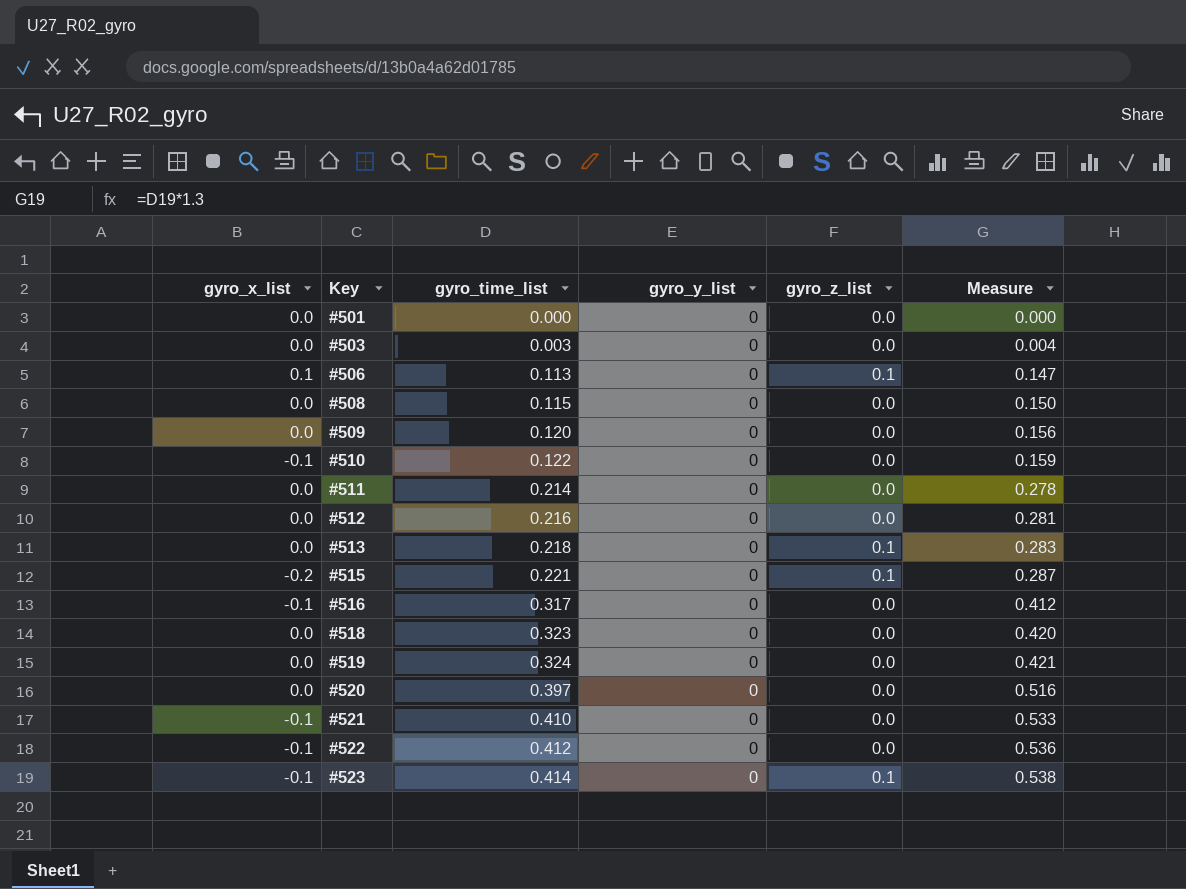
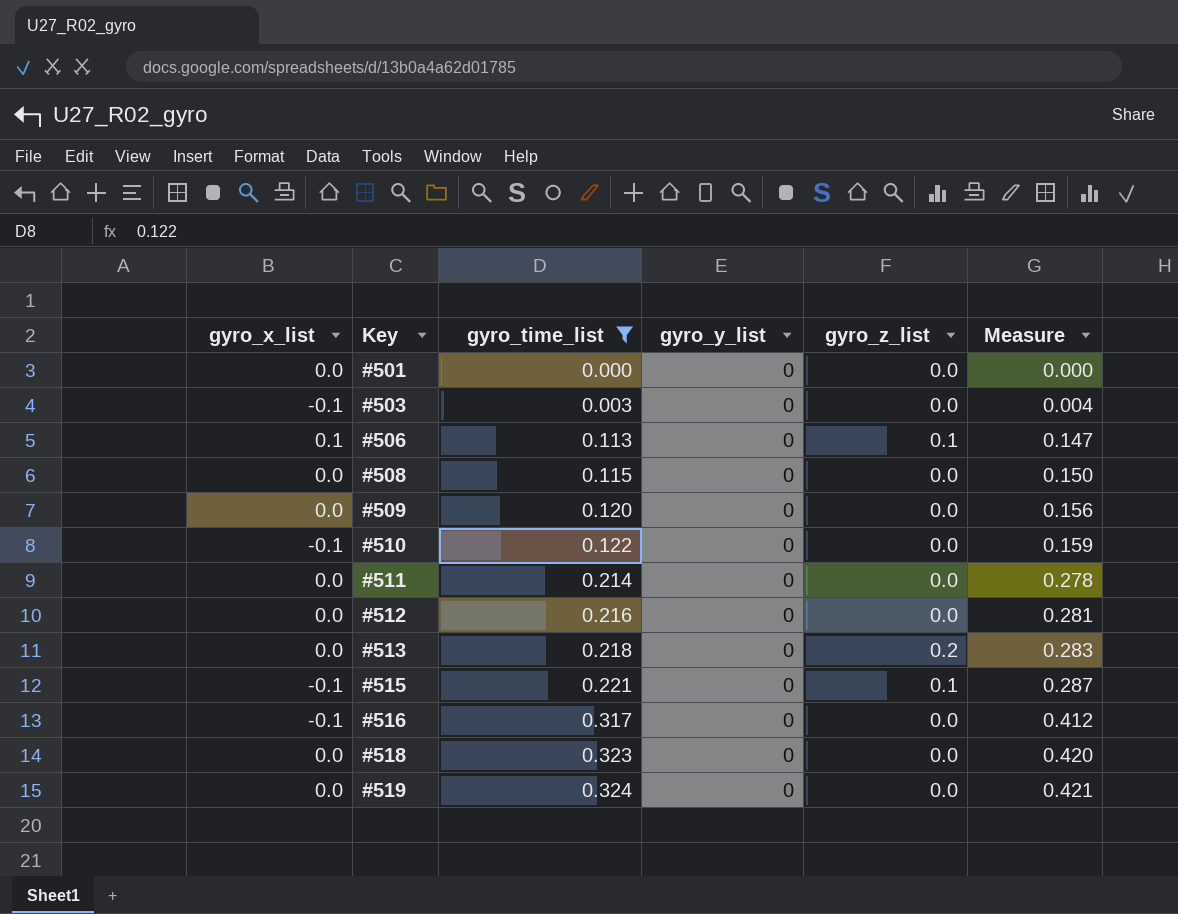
filter: none -> gyro_time_list <= 0.324
#503 | gyro_x_list: 0.0 -> -0.1
#513 | gyro_z_list: 0.1 -> 0.2
#515 | gyro_x_list: -0.2 -> -0.1

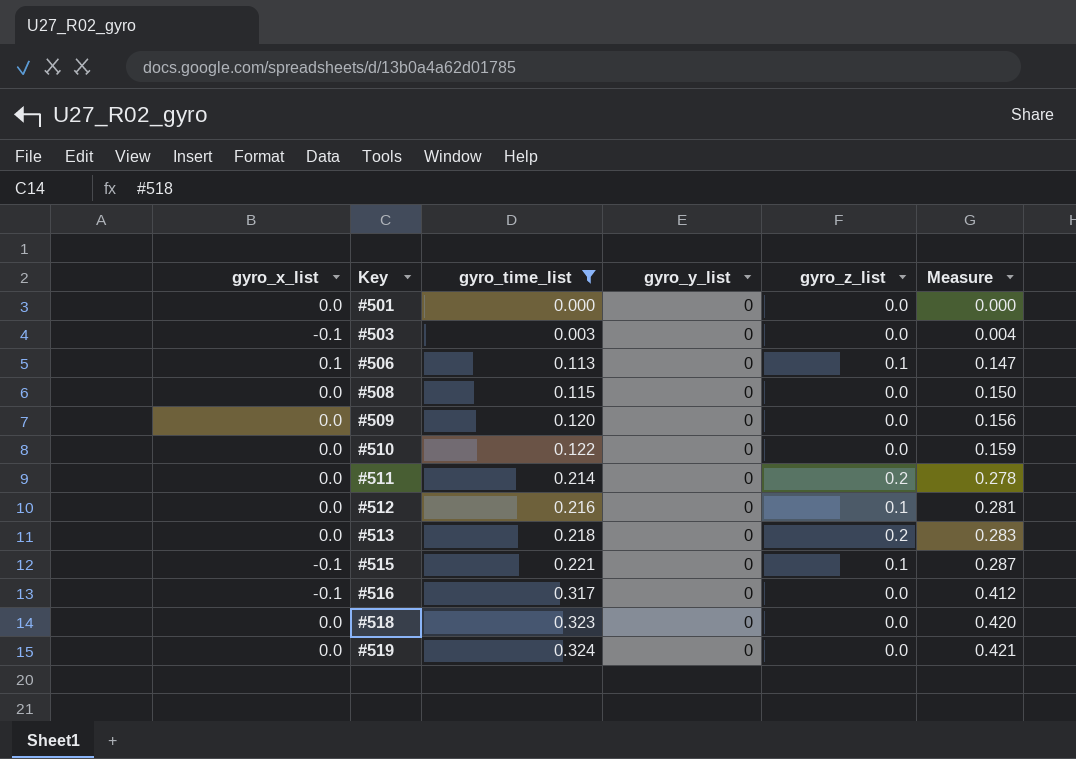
#510 | gyro_x_list: -0.1 -> 0.0
#511 | gyro_z_list: 0.0 -> 0.2
#512 | gyro_z_list: 0.0 -> 0.1

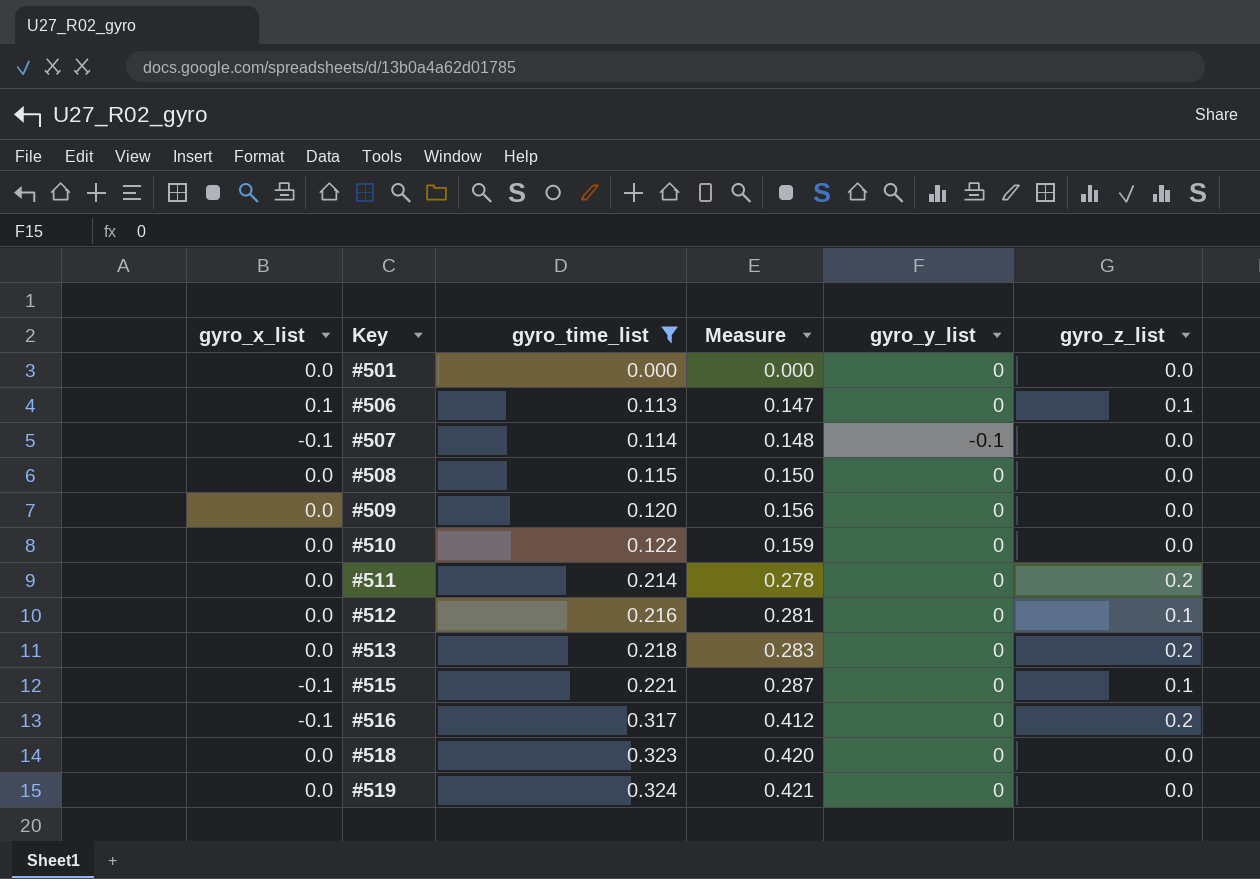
column Measure | position: 6 -> 4
row #503: -0.1 | 0.003 | 0 | 0.0 | 0.004 -> none
row #507: none -> -0.1 | 0.114 | 0.148 | -0.1 | 0.0
#516 | gyro_z_list: 0.0 -> 0.2

